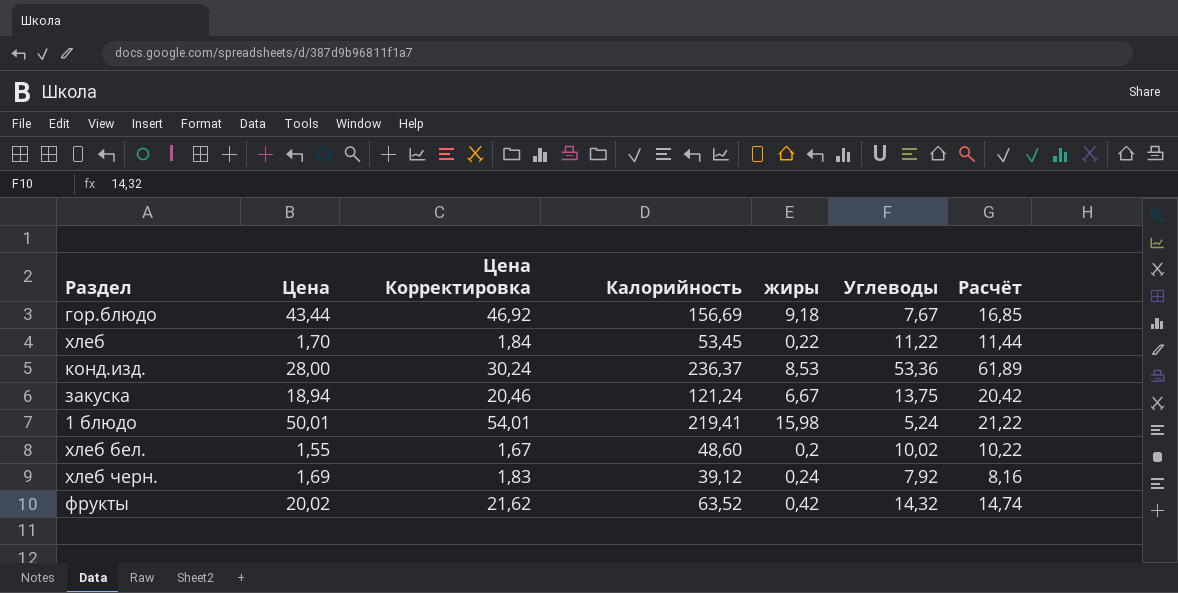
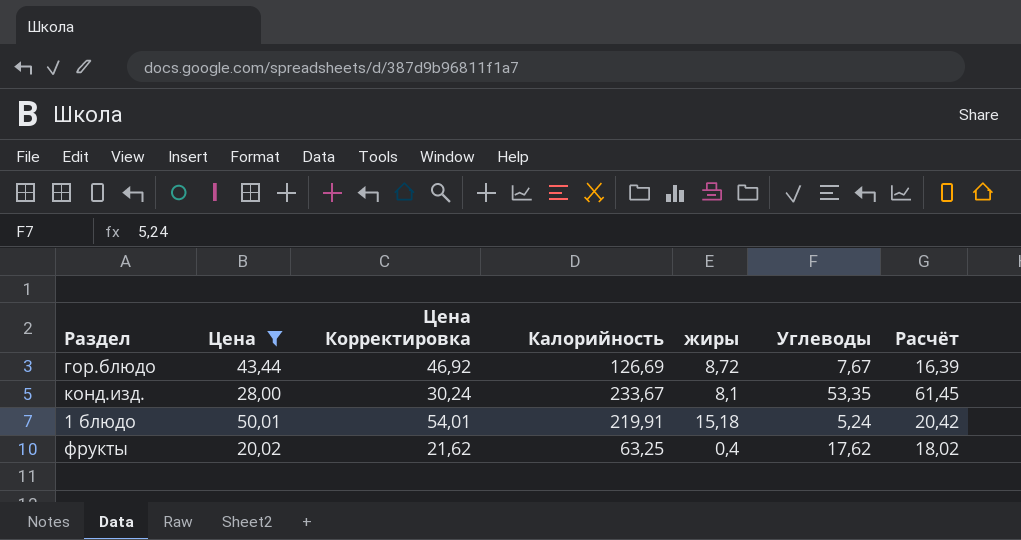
filter: none -> Цена >= 20,02
гор.блюдо | Калорийность: 156,69 -> 126,69
гор.блюдо | жиры: 9,18 -> 8,72
гор.блюдо | Расчёт: 16,85 -> 16,39
конд.изд. | Калорийность: 236,37 -> 233,67
конд.изд. | жиры: 8,53 -> 8,1
конд.изд. | Углеводы: 53,36 -> 53,35
конд.изд. | Расчёт: 61,89 -> 61,45
1 блюдо | Калорийность: 219,41 -> 219,91
1 блюдо | жиры: 15,98 -> 15,18
1 блюдо | Расчёт: 21,22 -> 20,42
фрукты | Калорийность: 63,52 -> 63,25
фрукты | жиры: 0,42 -> 0,4
фрукты | Углеводы: 14,32 -> 17,62
фрукты | Расчёт: 14,74 -> 18,02

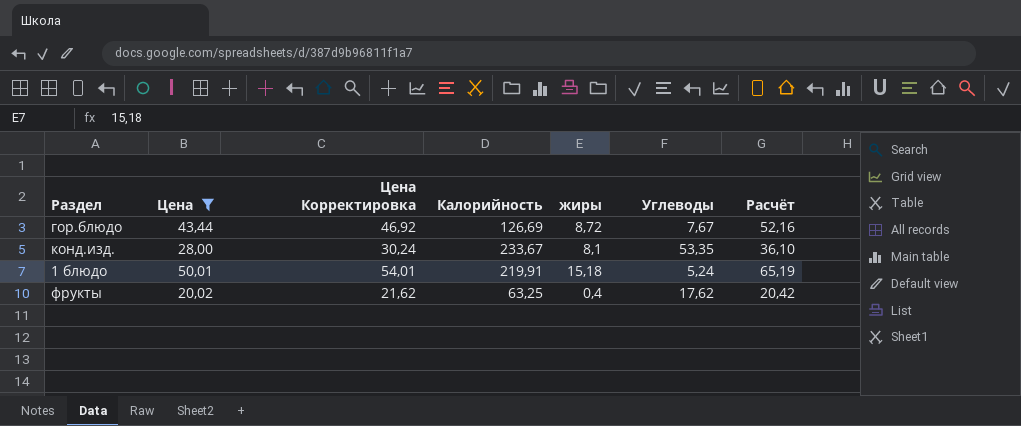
column Расчёт | formula: [жиры] + [Углеводы] -> [Цена] + [жиры]

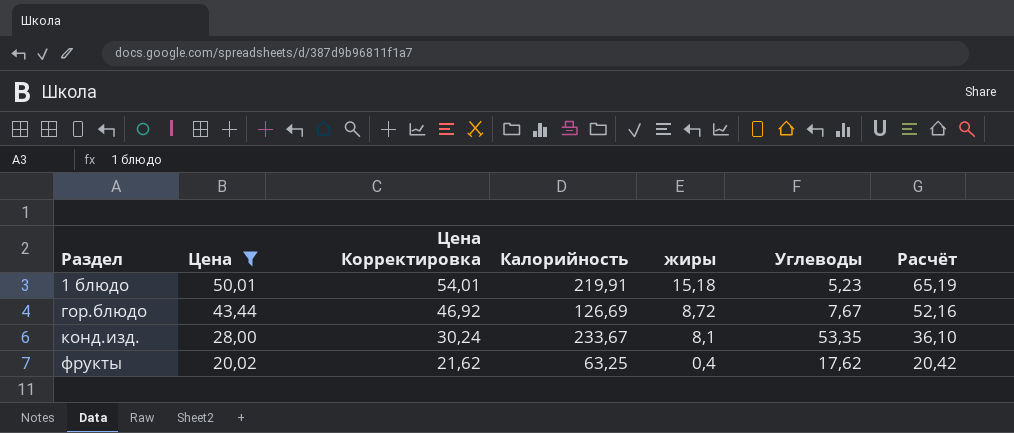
row order: none -> Раздел ascending
1 блюдо | Углеводы: 5,24 -> 5,23

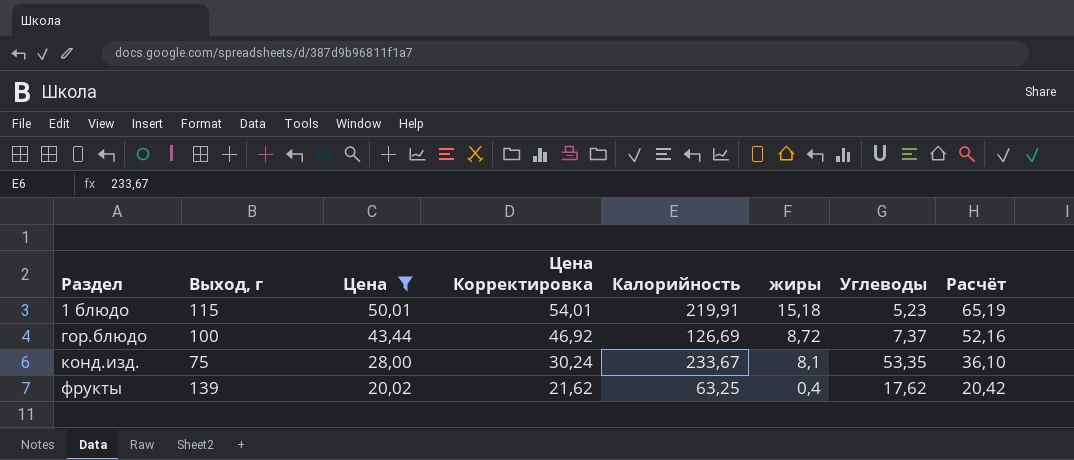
column Выход, г | position: none -> 2
гор.блюдо | Углеводы: 7,67 -> 7,37

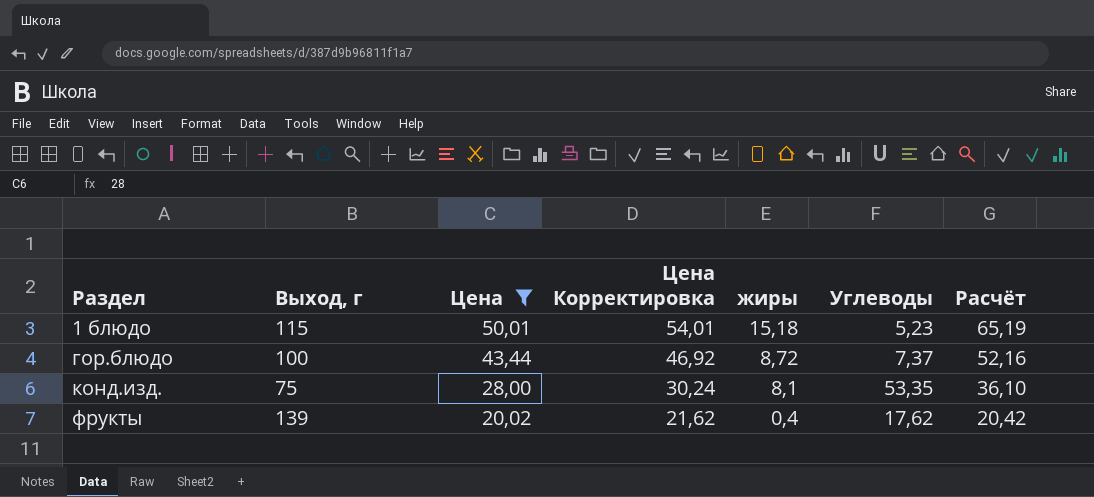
column Калорийность | position: 5 -> none

